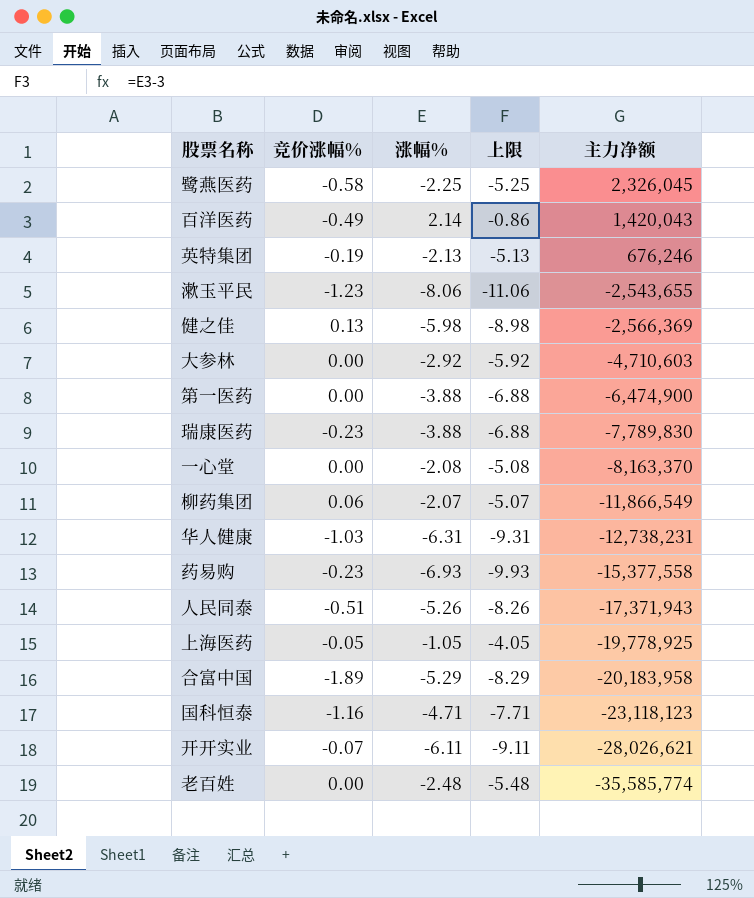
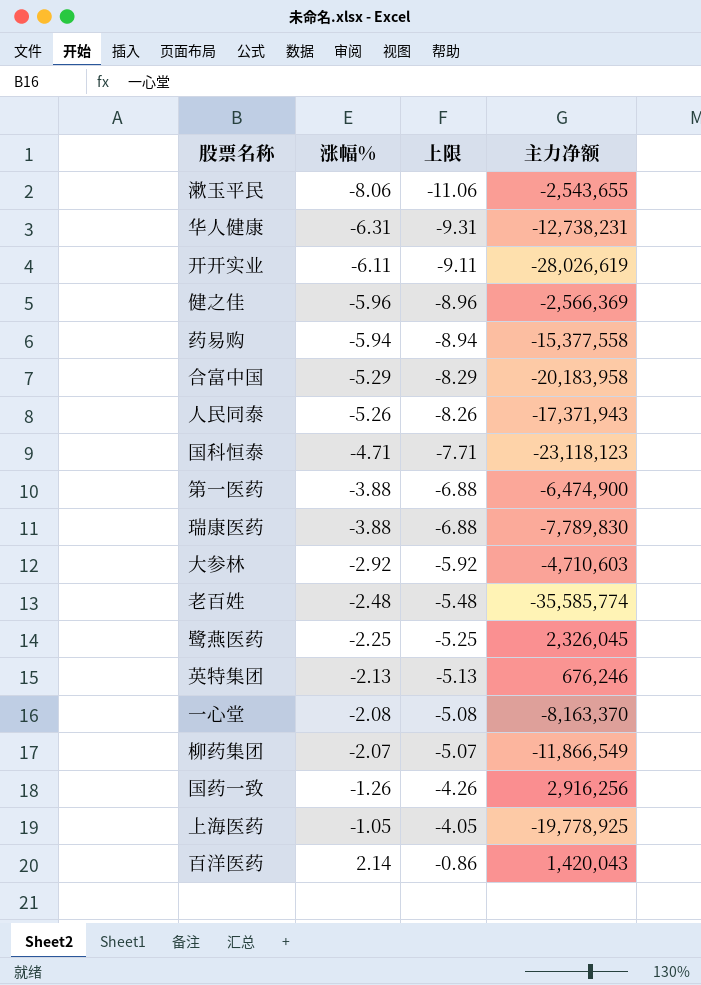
row order: 主力净额 descending -> 涨幅% ascending
column 竞价涨幅% | position: 2 -> none
开开实业 | 主力净额: -28,026,621 -> -28,026,619
健之佳 | 涨幅%: -5.98 -> -5.96
健之佳 | 上限: -8.98 -> -8.96
药易购 | 涨幅%: -6.93 -> -5.94
药易购 | 上限: -9.93 -> -8.94
row 国药一致: none -> -1.26 | -4.26 | 2,916,256

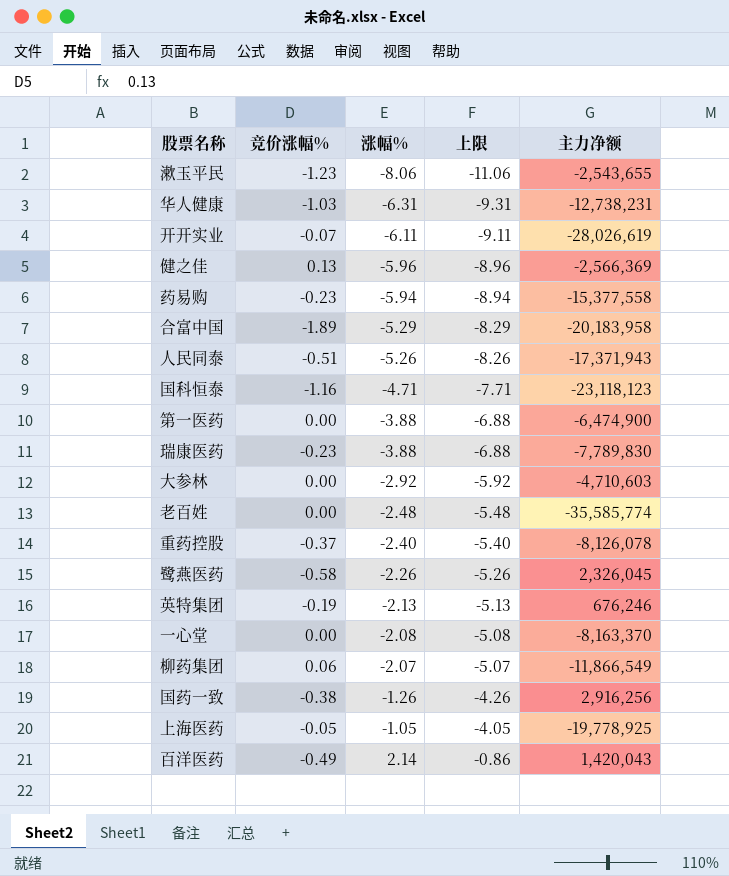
column 竞价涨幅% | position: none -> 2
row 重药控股: none -> -0.37 | -2.40 | -5.40 | -8,126,078
鹭燕医药 | 涨幅%: -2.25 -> -2.26
鹭燕医药 | 上限: -5.25 -> -5.26

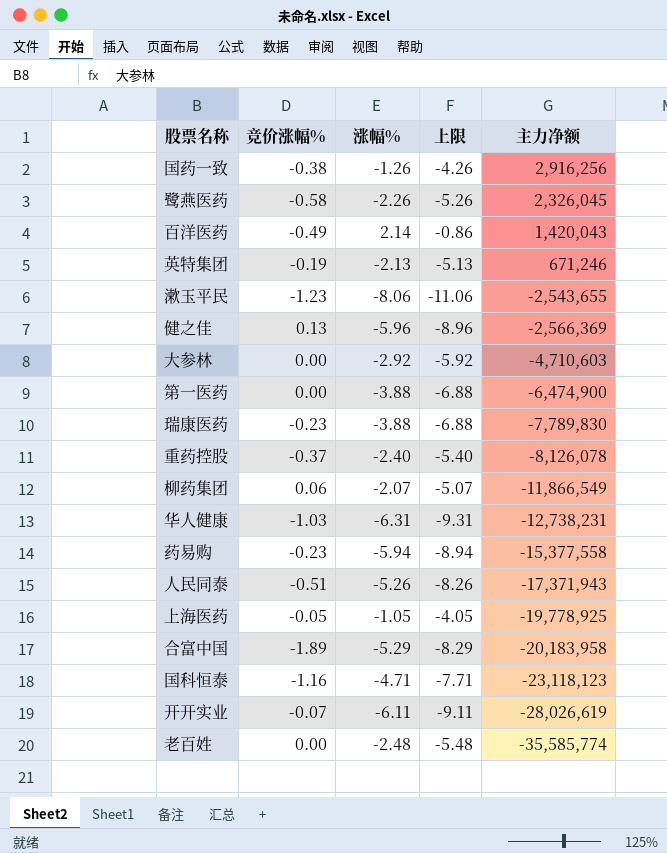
row order: 涨幅% ascending -> 主力净额 descending
row 一心堂: 0.00 | -2.08 | -5.08 | -8,163,370 -> none
英特集团 | 主力净额: 676,246 -> 671,246

